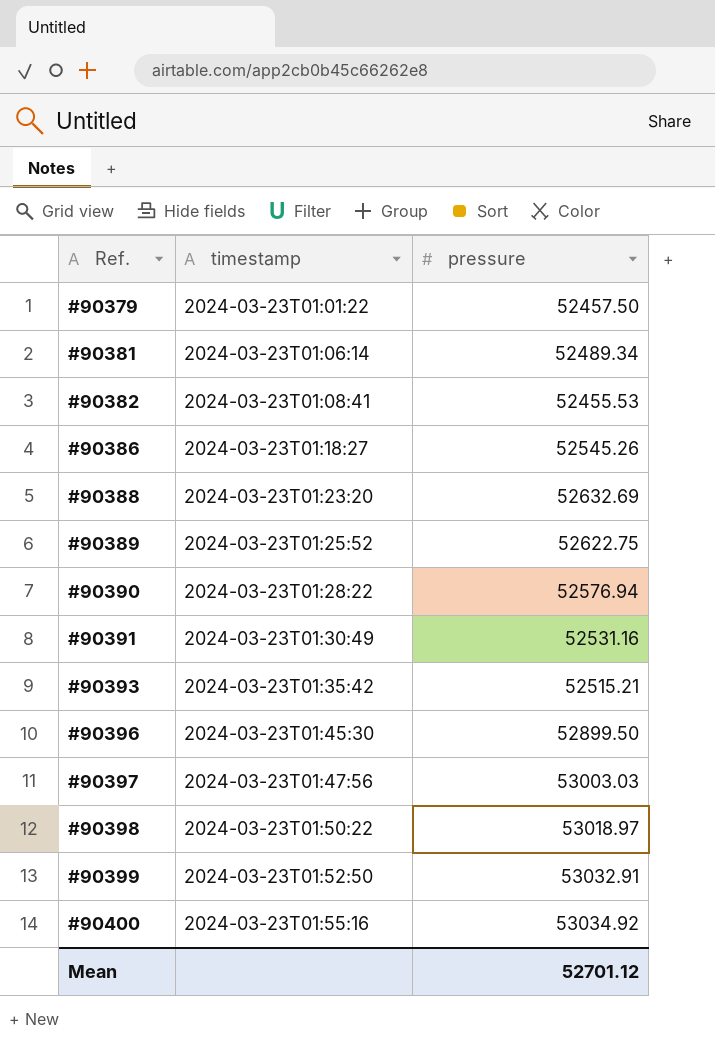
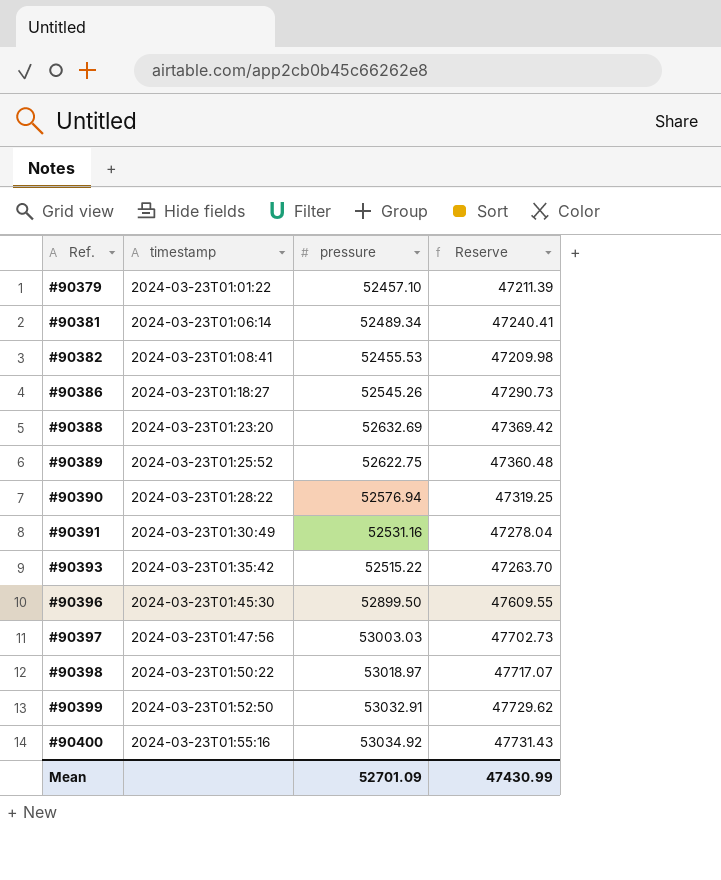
column Reserve | formula: none -> [pressure] * 0.9
#90379 | pressure: 52457.50 -> 52457.10
#90393 | pressure: 52515.21 -> 52515.22
Mean | pressure: 52701.12 -> 52701.09

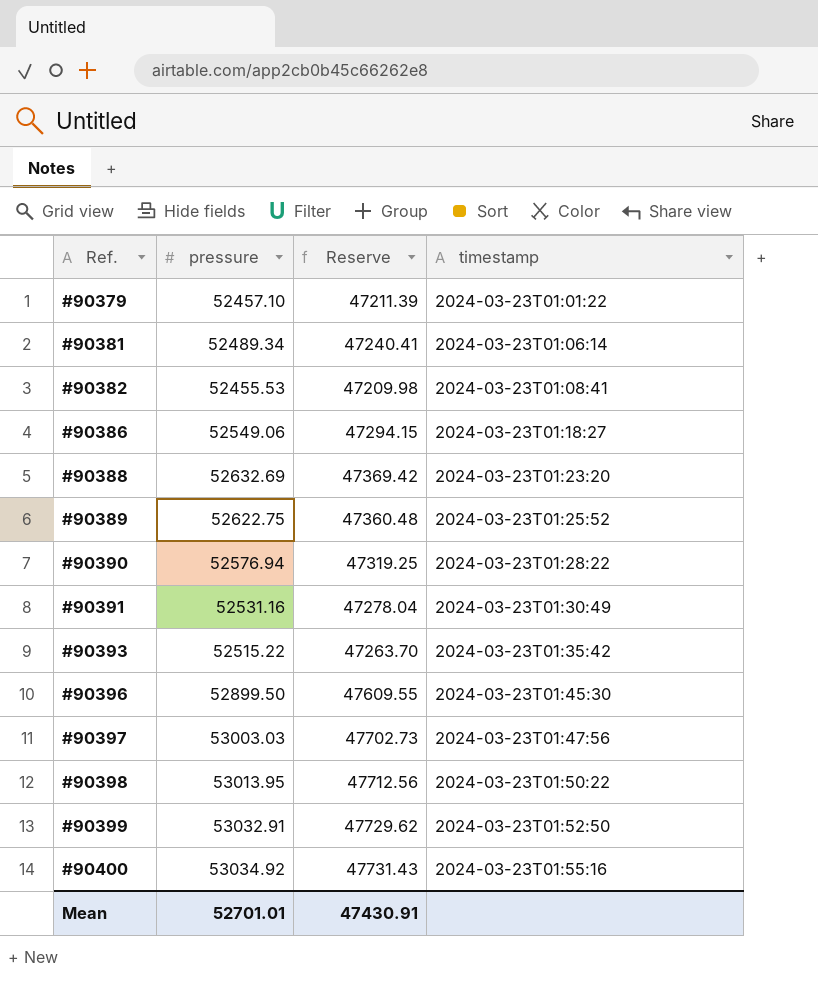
column timestamp | position: 2 -> 4
#90386 | pressure: 52545.26 -> 52549.06
#90386 | Reserve: 47290.73 -> 47294.15
#90398 | pressure: 53018.97 -> 53013.95
#90398 | Reserve: 47717.07 -> 47712.56
Mean | pressure: 52701.09 -> 52701.01
Mean | Reserve: 47430.99 -> 47430.91

